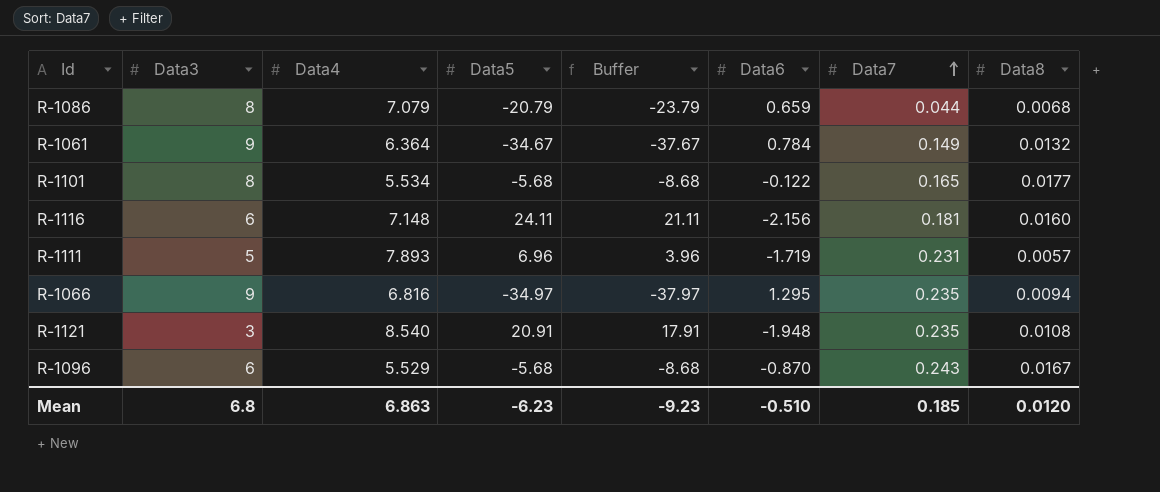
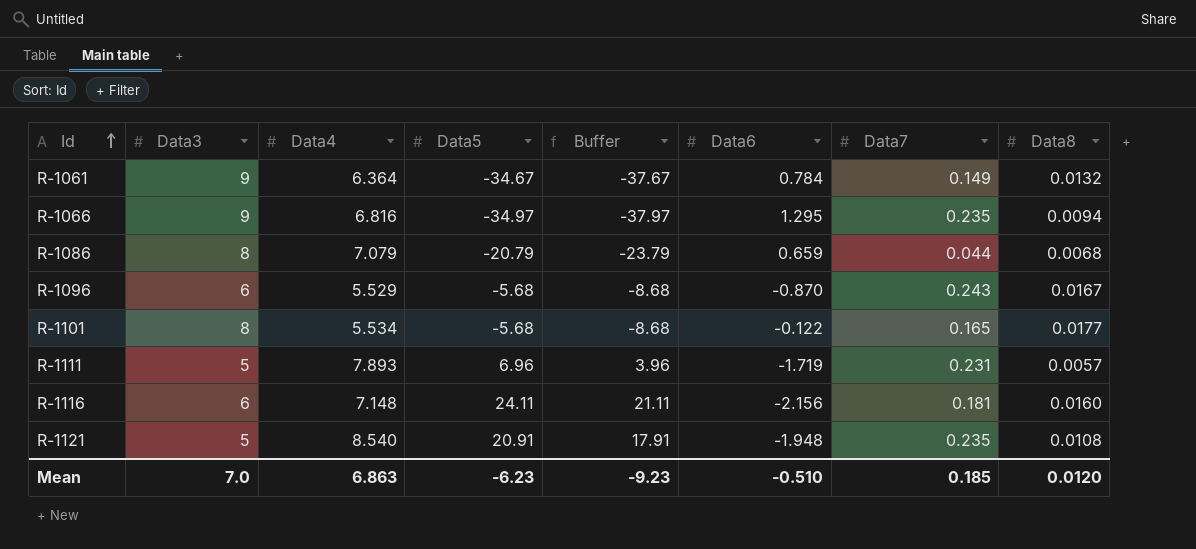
row order: Data7 ascending -> Id ascending
R-1121 | Data3: 3 -> 5
Mean | Data3: 6.8 -> 7.0

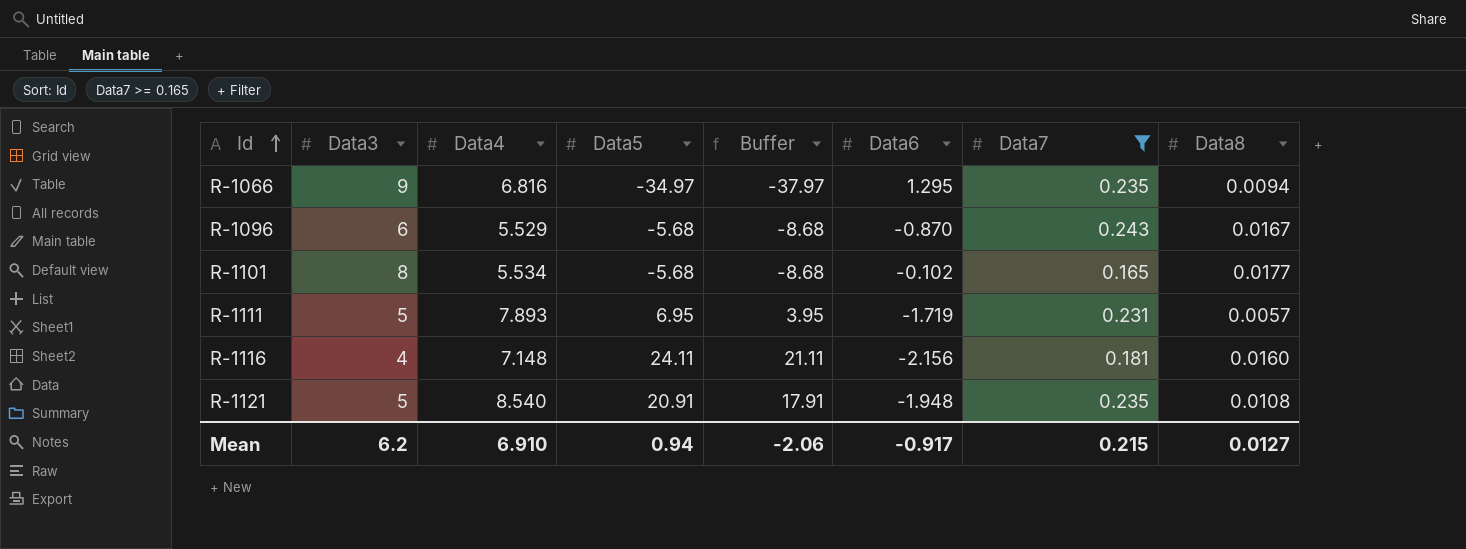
filter: none -> Data7 >= 0.165
R-1101 | Data6: -0.122 -> -0.102
R-1111 | Data5: 6.96 -> 6.95
R-1111 | Buffer: 3.96 -> 3.95
R-1116 | Data3: 6 -> 4
Mean | Data3: 7.0 -> 6.2
Mean | Data4: 6.863 -> 6.910
Mean | Data5: -6.23 -> 0.94
Mean | Buffer: -9.23 -> -2.06
Mean | Data6: -0.510 -> -0.917
Mean | Data7: 0.185 -> 0.215
Mean | Data8: 0.0120 -> 0.0127

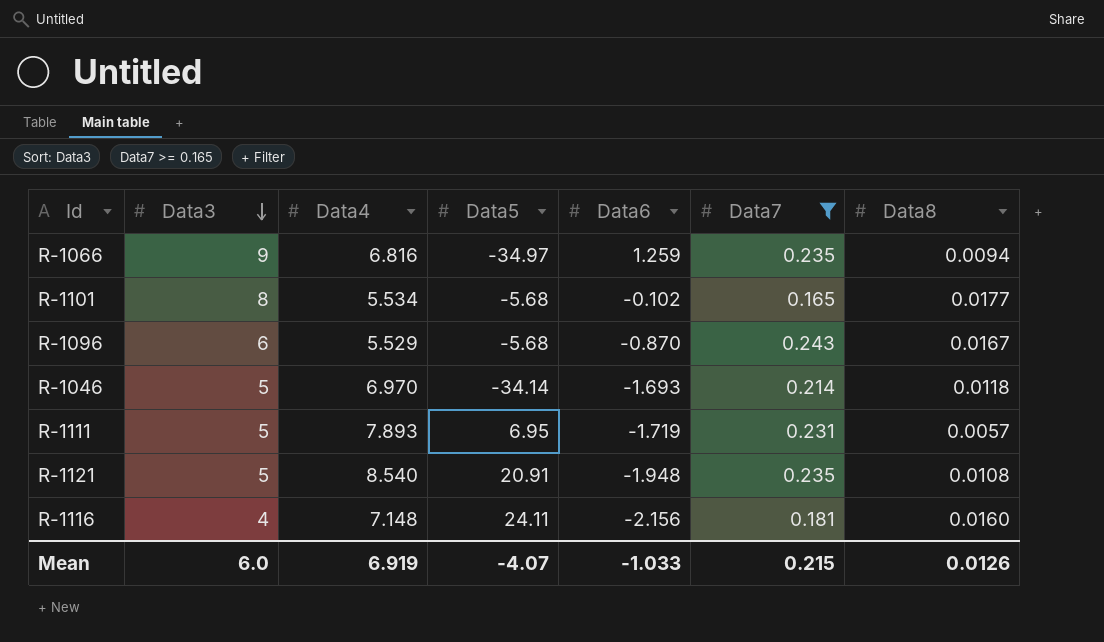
row order: Id ascending -> Data3 descending
column Buffer | formula: [Data5] - 3 -> none
R-1066 | Data6: 1.295 -> 1.259
row R-1046: none -> 5 | 6.970 | -34.14 | -1.693 | 0.214 | 0.0118
Mean | Data3: 6.2 -> 6.0
Mean | Data4: 6.910 -> 6.919
Mean | Data5: 0.94 -> -4.07
Mean | Data6: -0.917 -> -1.033
Mean | Data8: 0.0127 -> 0.0126

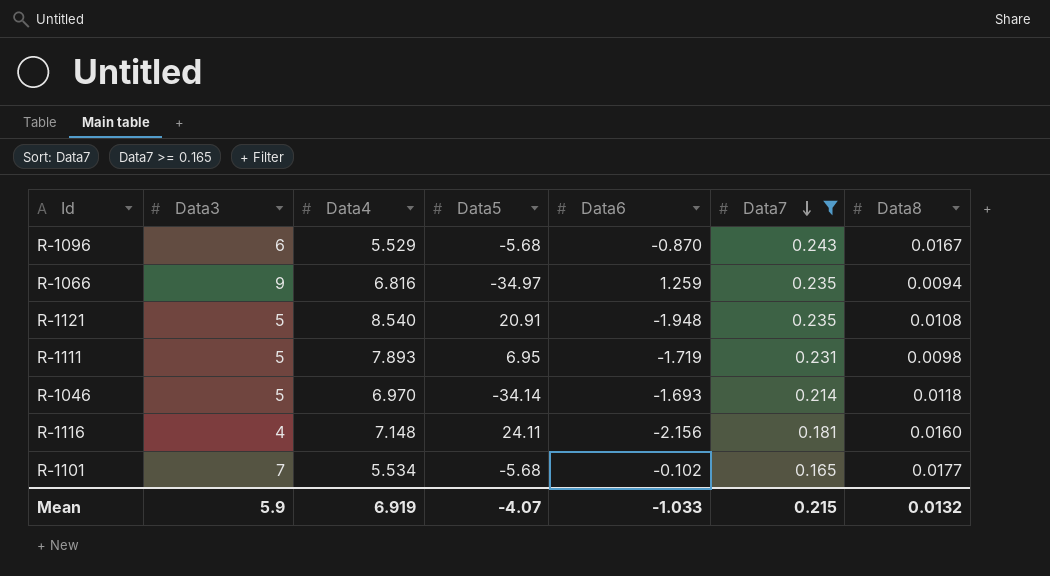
row order: Data3 descending -> Data7 descending
R-1111 | Data8: 0.0057 -> 0.0098
R-1101 | Data3: 8 -> 7
Mean | Data3: 6.0 -> 5.9
Mean | Data8: 0.0126 -> 0.0132

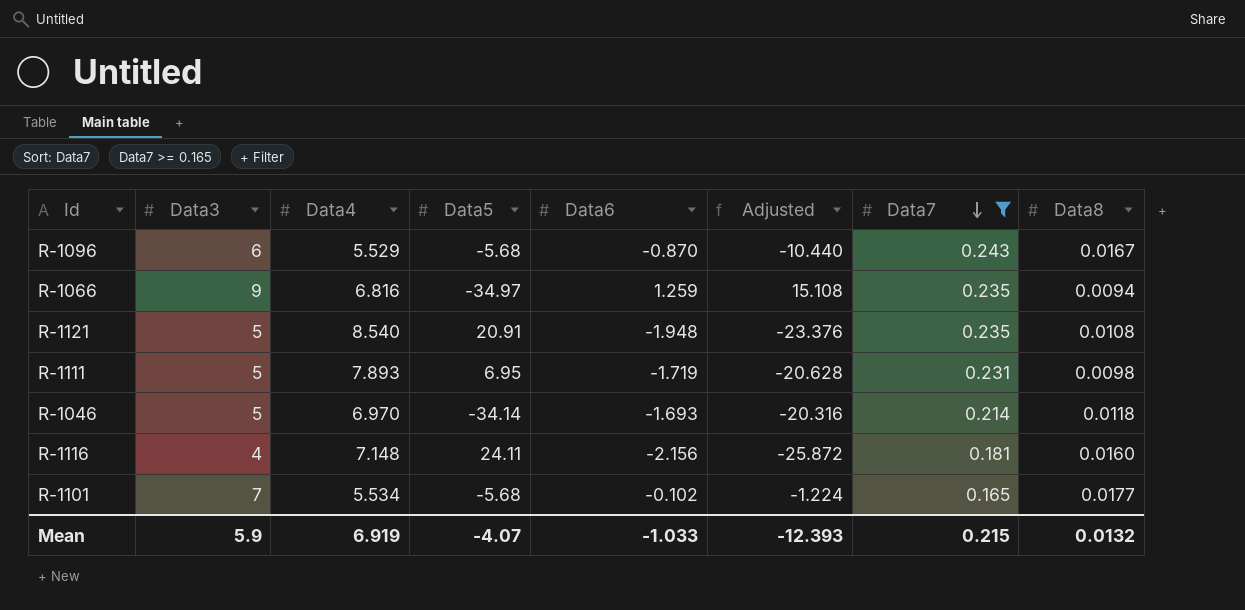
column Adjusted | formula: none -> [Data6] * 12

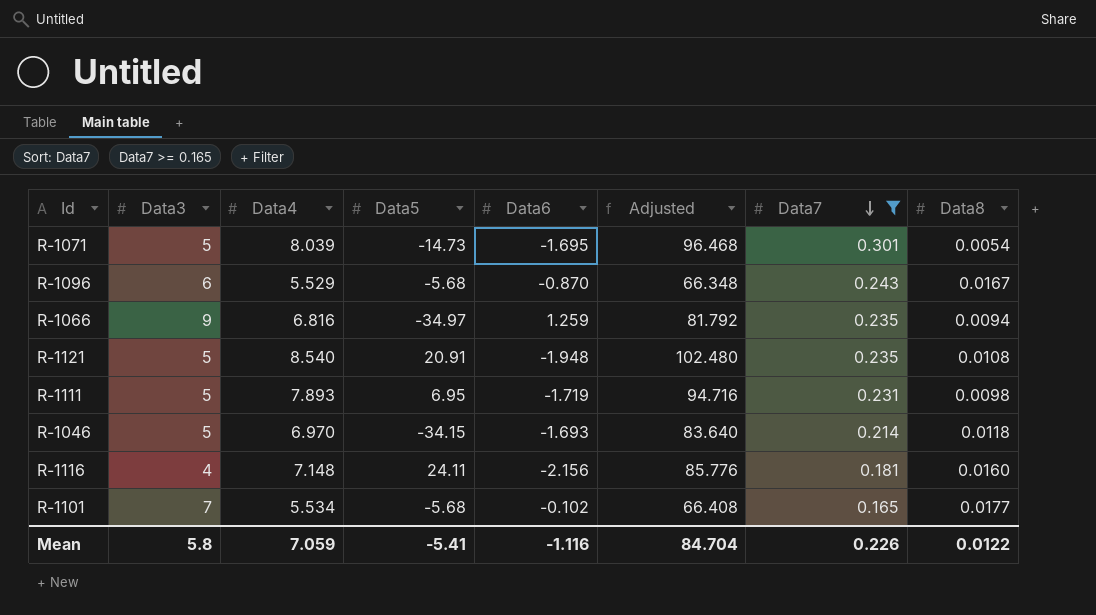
column Adjusted | formula: [Data6] * 12 -> [Data4] * 12
row R-1071: none -> 5 | 8.039 | -14.73 | -1.695 | 96.468 | 0.301 | 0.0054
R-1046 | Data5: -34.14 -> -34.15
Mean | Data3: 5.9 -> 5.8
Mean | Data4: 6.919 -> 7.059
Mean | Data5: -4.07 -> -5.41
Mean | Data6: -1.033 -> -1.116
Mean | Adjusted: -12.393 -> 84.704
Mean | Data7: 0.215 -> 0.226
Mean | Data8: 0.0132 -> 0.0122

